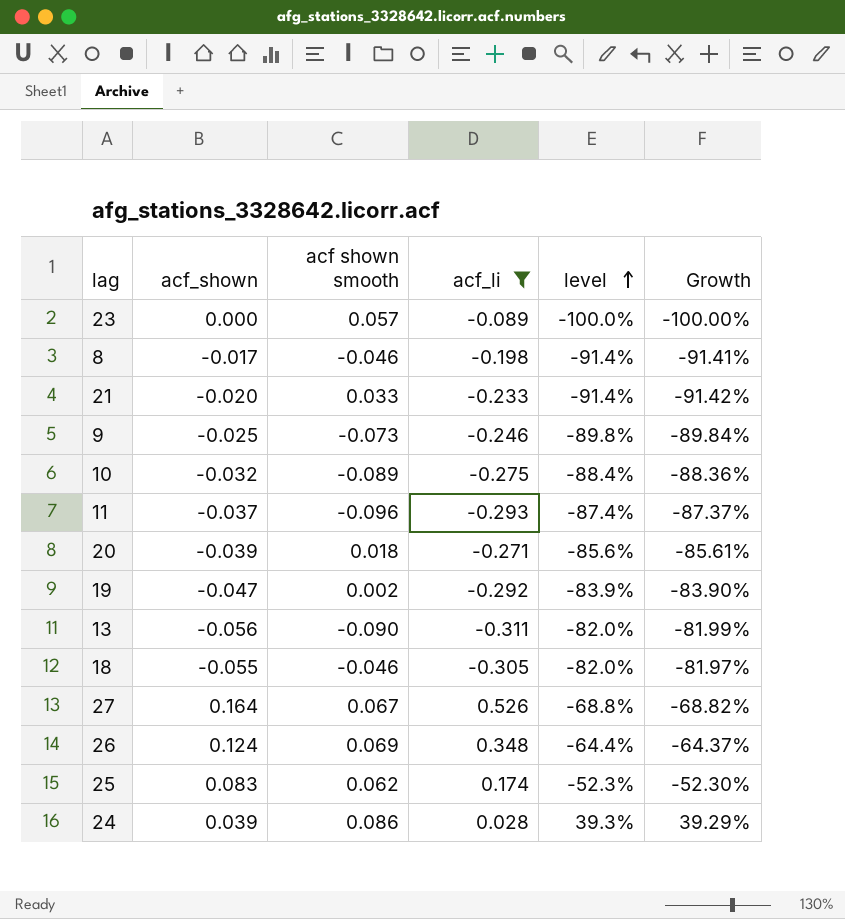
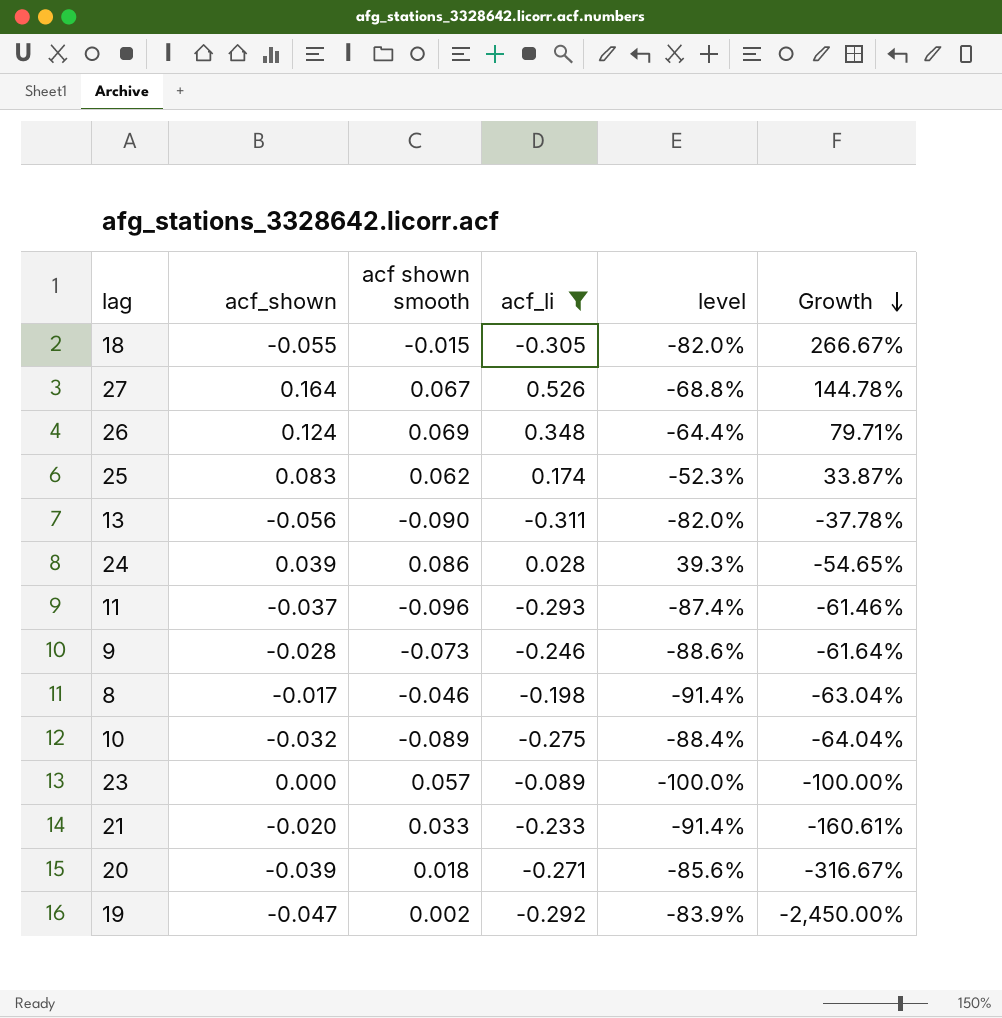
row order: level ascending -> Growth descending
column Growth | formula: ([acf_shown] - [acf_li]) / [acf_li] -> ([acf_shown] - [acf shown smooth]) / [acf shown smooth]
18 | acf shown smooth: -0.046 -> -0.015
9 | acf_shown: -0.025 -> -0.028
9 | level: -89.8% -> -88.6%

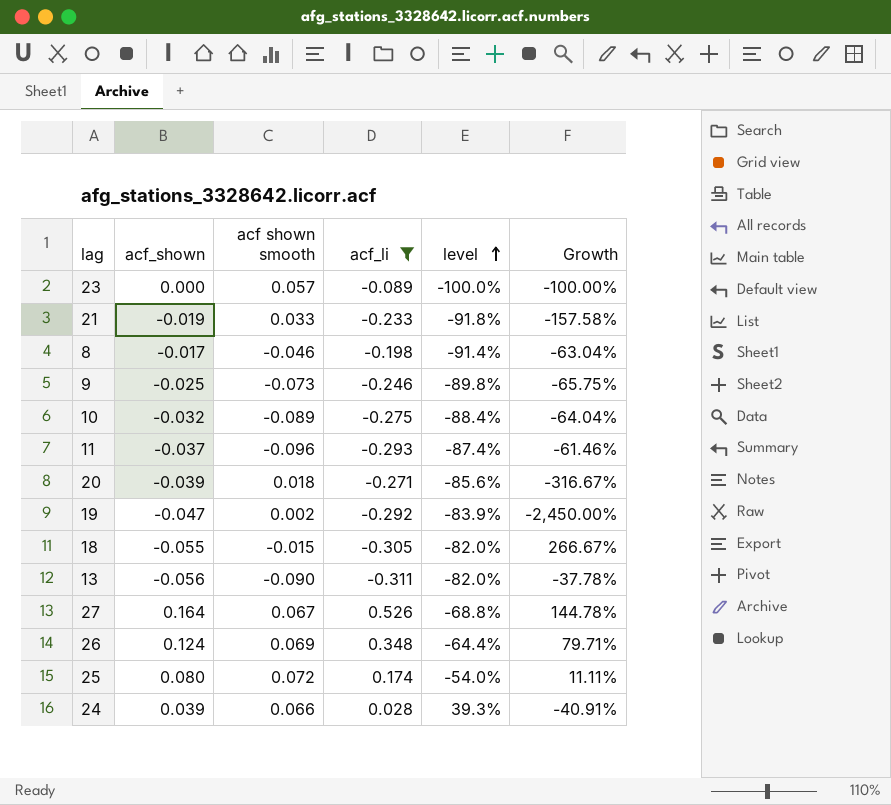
row order: Growth descending -> level ascending
21 | acf_shown: -0.020 -> -0.019
21 | level: -91.4% -> -91.8%
21 | Growth: -160.61% -> -157.58%
9 | acf_shown: -0.028 -> -0.025
9 | level: -88.6% -> -89.8%
9 | Growth: -61.64% -> -65.75%
25 | acf_shown: 0.083 -> 0.080
25 | acf shown smooth: 0.062 -> 0.072
25 | level: -52.3% -> -54.0%
25 | Growth: 33.87% -> 11.11%
24 | acf shown smooth: 0.086 -> 0.066
24 | Growth: -54.65% -> -40.91%

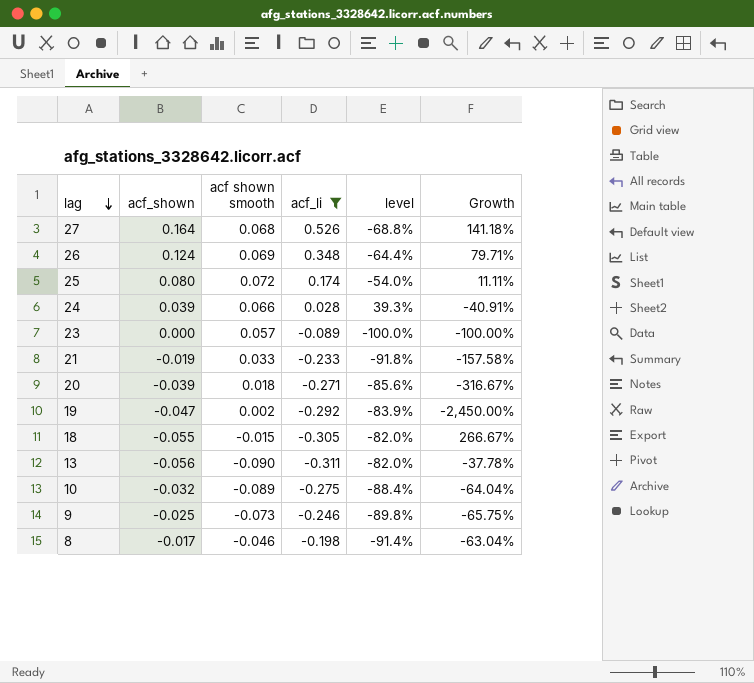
row order: level ascending -> lag descending
row 11: -0.037 | -0.096 | -0.293 | -87.4% | -61.46% -> none
27 | acf shown smooth: 0.067 -> 0.068
27 | Growth: 144.78% -> 141.18%

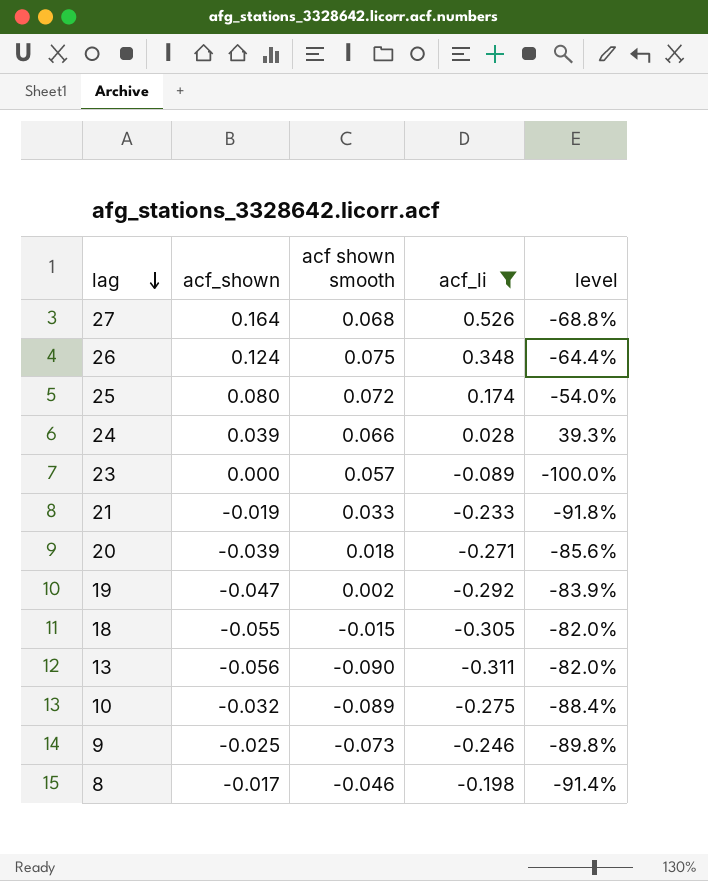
column Growth | formula: ([acf_shown] - [acf shown smooth]) / [acf shown smooth] -> none
26 | acf shown smooth: 0.069 -> 0.075

